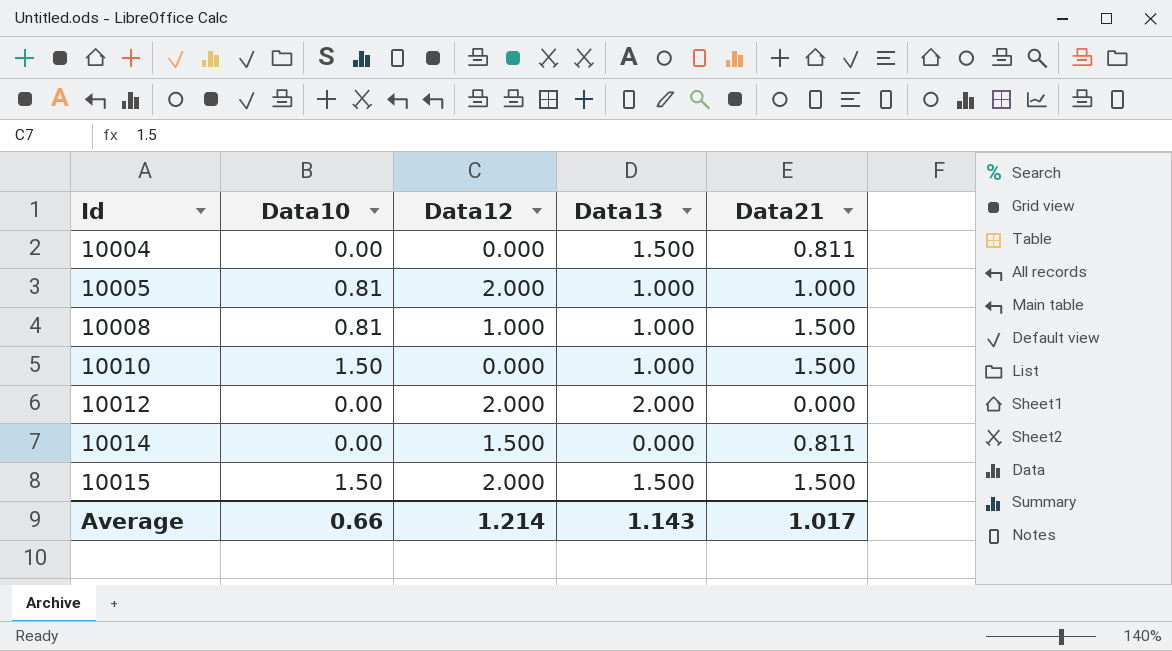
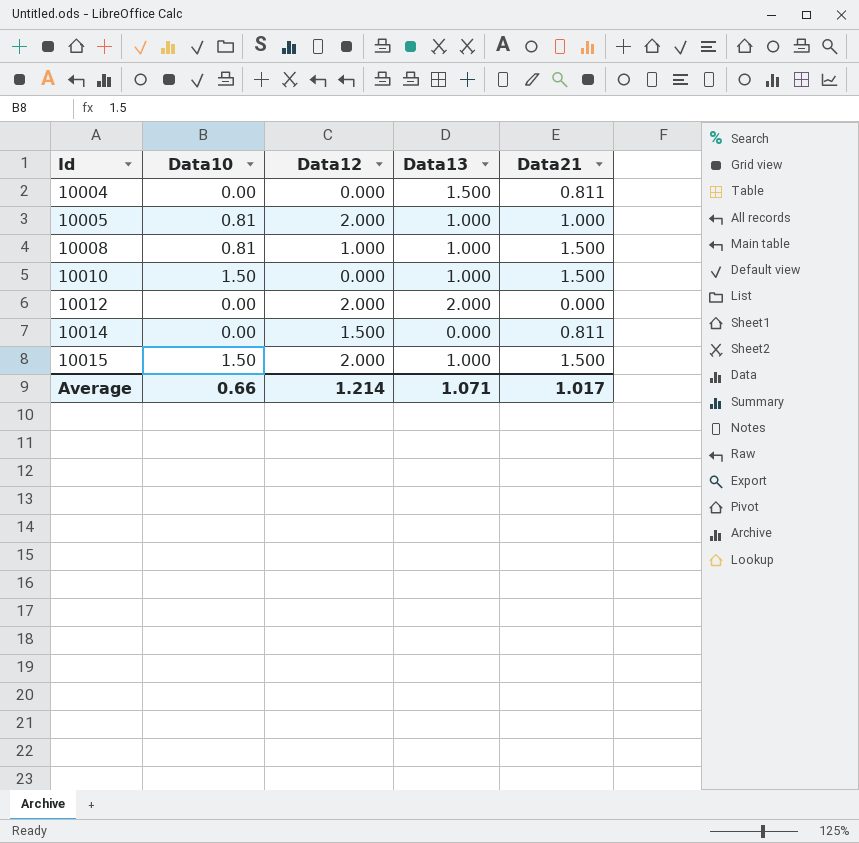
10015 | Data13: 1.500 -> 1.000
Average | Data13: 1.143 -> 1.071

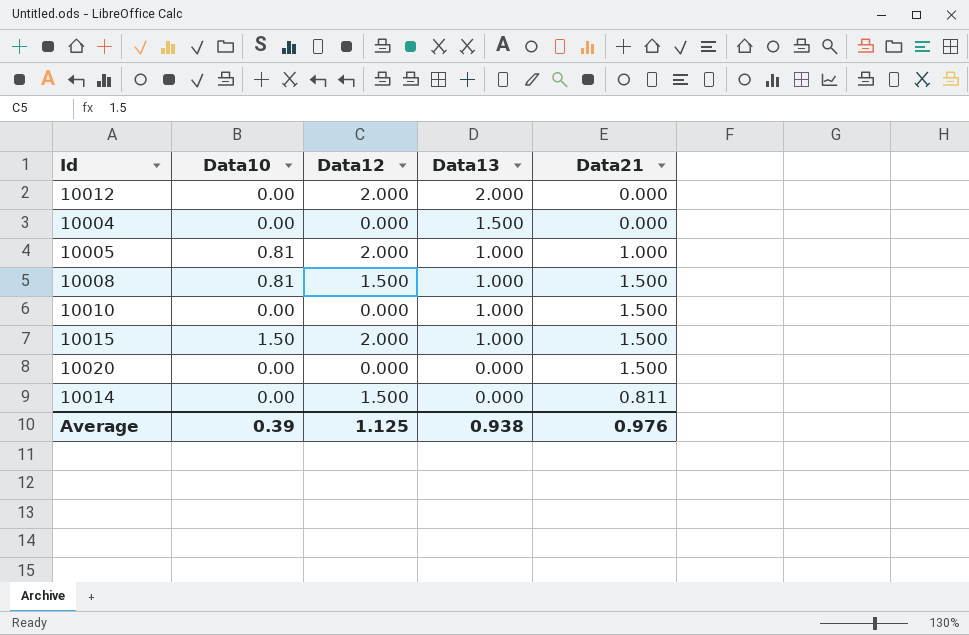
row order: Id ascending -> Data13 descending
10004 | Data21: 0.811 -> 0.000
10008 | Data12: 1.000 -> 1.500
10010 | Data10: 1.50 -> 0.00
row 10020: none -> 0.00 | 0.000 | 0.000 | 1.500
Average | Data10: 0.66 -> 0.39
Average | Data12: 1.214 -> 1.125
Average | Data13: 1.071 -> 0.938
Average | Data21: 1.017 -> 0.976

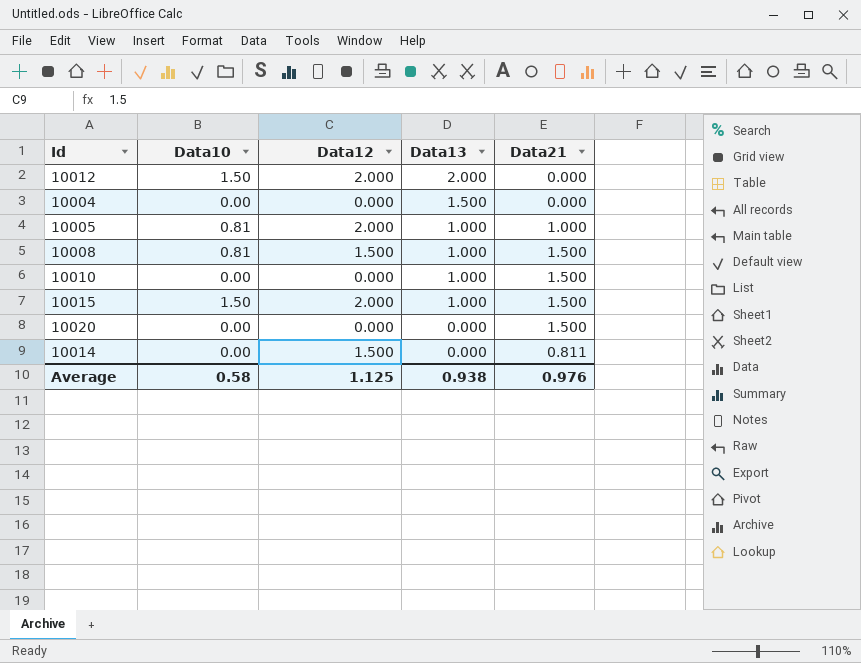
10012 | Data10: 0.00 -> 1.50
Average | Data10: 0.39 -> 0.58

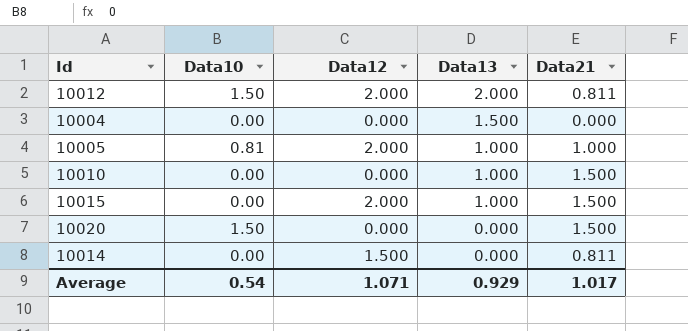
row 10008: 0.81 | 1.500 | 1.000 | 1.500 -> none
10012 | Data21: 0.000 -> 0.811
10015 | Data10: 1.50 -> 0.00
10020 | Data10: 0.00 -> 1.50
Average | Data10: 0.58 -> 0.54
Average | Data12: 1.125 -> 1.071
Average | Data13: 0.938 -> 0.929
Average | Data21: 0.976 -> 1.017

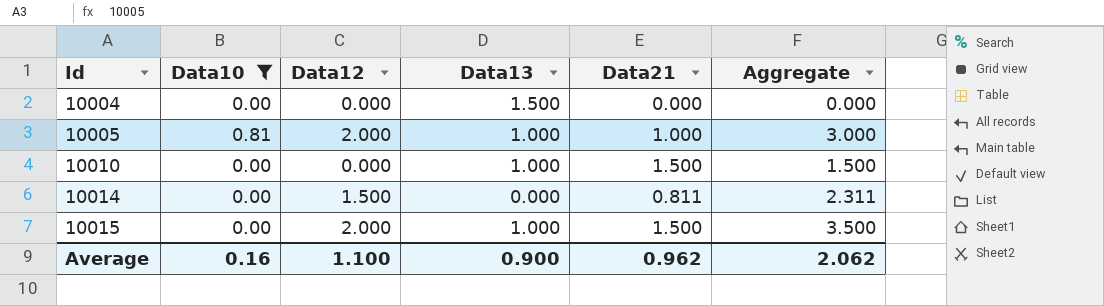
filter: none -> Data10 != 1.50
row order: Data13 descending -> Id ascending
column Aggregate | formula: none -> [Data12] + [Data21]
Average | Data10: 0.54 -> 0.16
Average | Data12: 1.071 -> 1.100
Average | Data13: 0.929 -> 0.900
Average | Data21: 1.017 -> 0.962

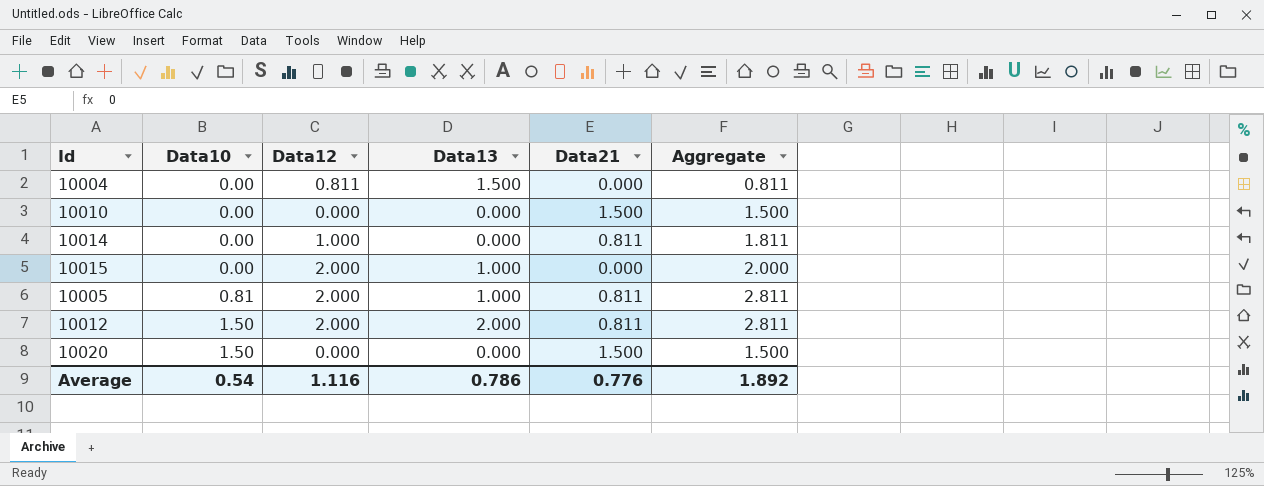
filter: Data10 != 1.50 -> none
row order: Id ascending -> Data10 ascending
10004 | Data12: 0.000 -> 0.811
10004 | Aggregate: 0.000 -> 0.811
10010 | Data13: 1.000 -> 0.000
10014 | Data12: 1.500 -> 1.000
10014 | Aggregate: 2.311 -> 1.811
10015 | Data21: 1.500 -> 0.000
10015 | Aggregate: 3.500 -> 2.000
10005 | Data21: 1.000 -> 0.811
10005 | Aggregate: 3.000 -> 2.811
Average | Data10: 0.16 -> 0.54
Average | Data12: 1.100 -> 1.116
Average | Data13: 0.900 -> 0.786
Average | Data21: 0.962 -> 0.776
Average | Aggregate: 2.062 -> 1.892

